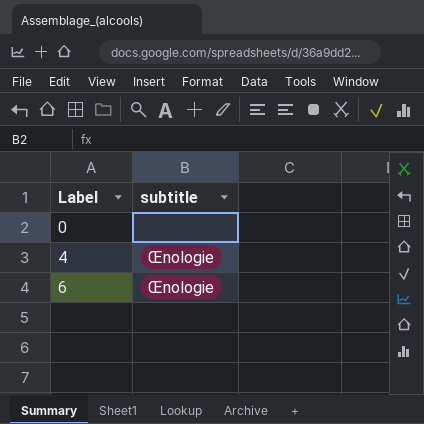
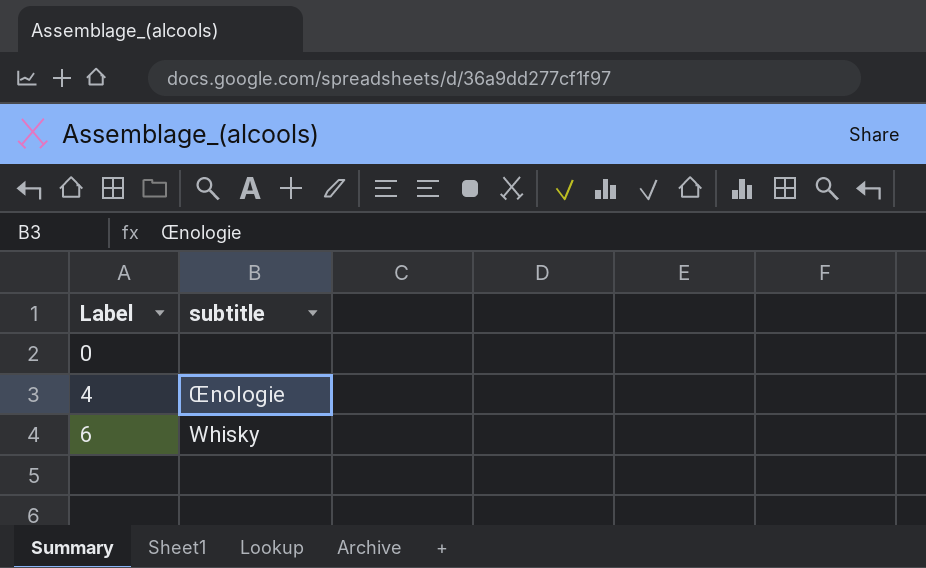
6 | subtitle: Œnologie -> Whisky

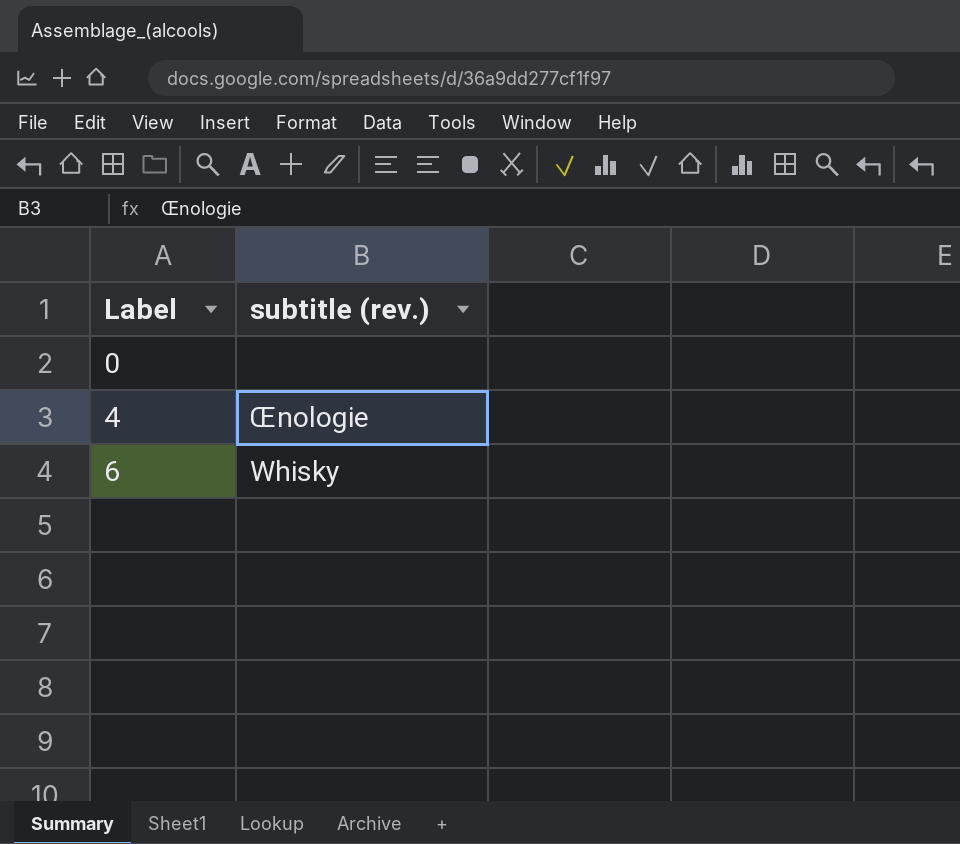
column name: subtitle -> subtitle (rev.)

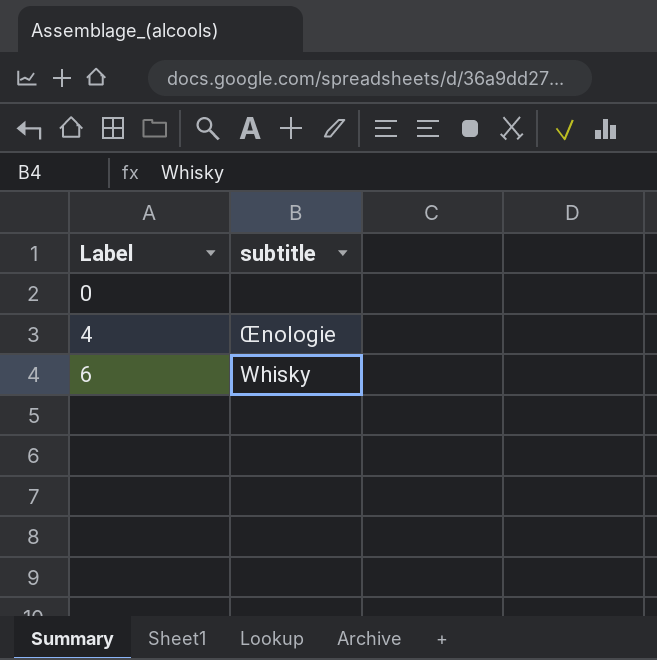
column name: subtitle (rev.) -> subtitle

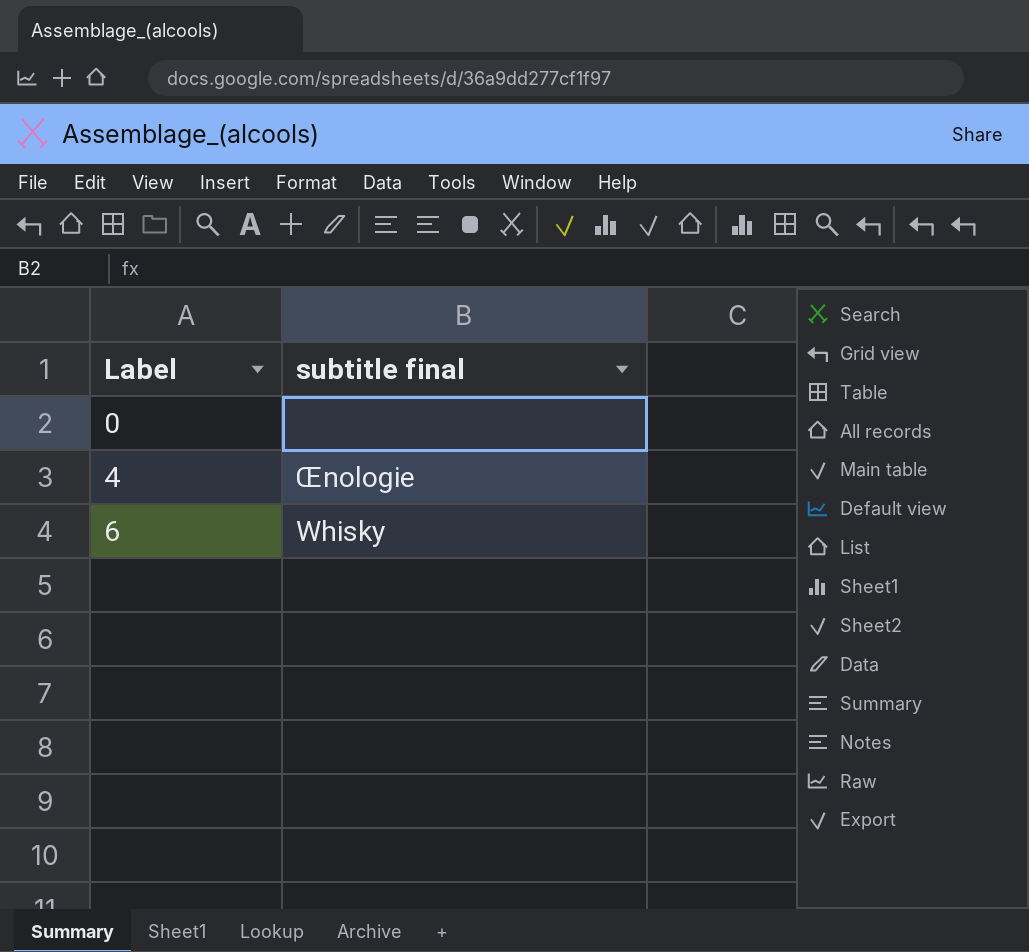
column name: subtitle -> subtitle final

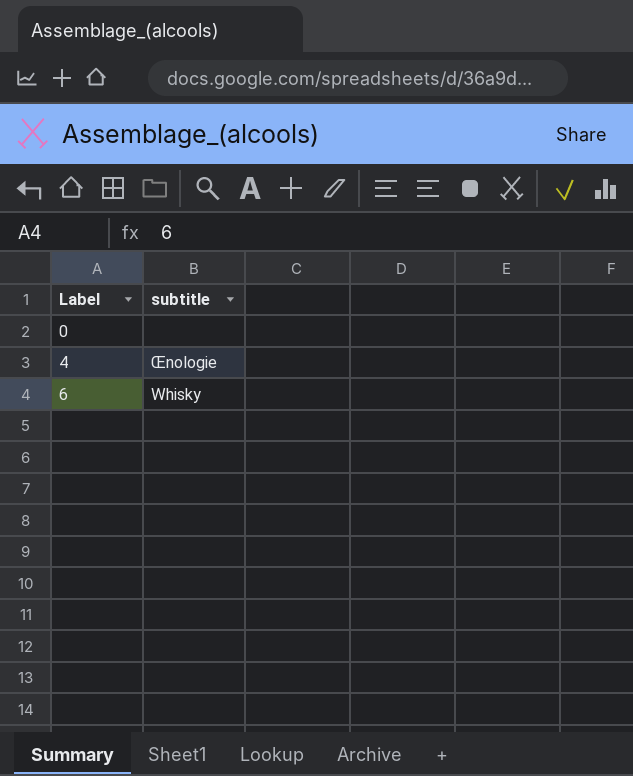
column name: subtitle final -> subtitle

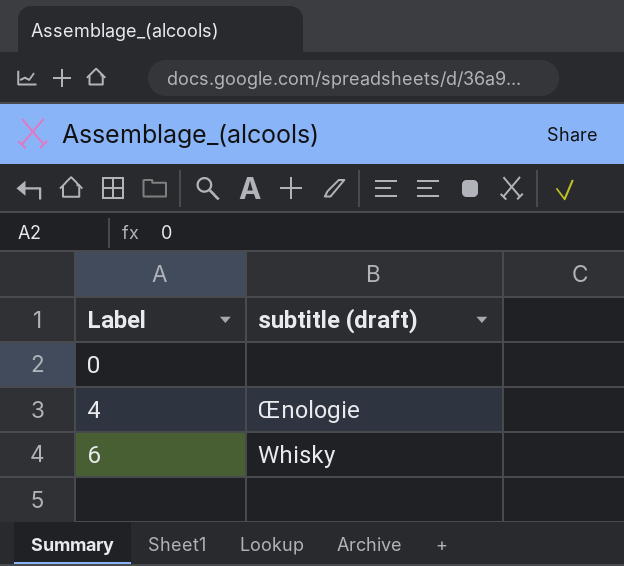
column name: subtitle -> subtitle (draft)

